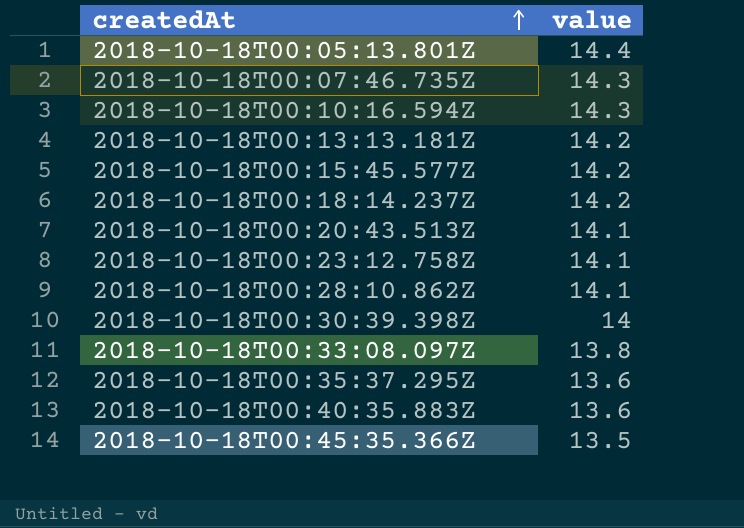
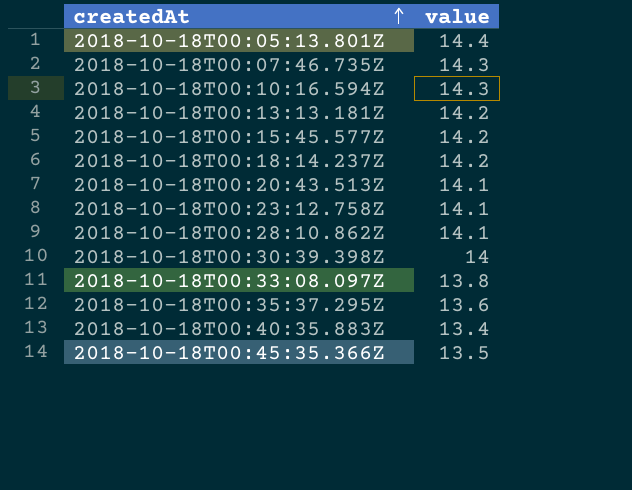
2018-10-18T00:40:35.883Z | value: 13.6 -> 13.4

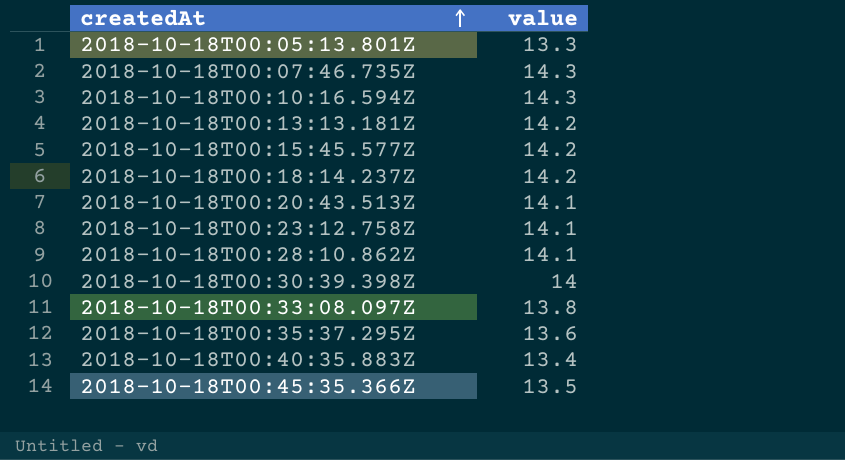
2018-10-18T00:05:13.801Z | value: 14.4 -> 13.3

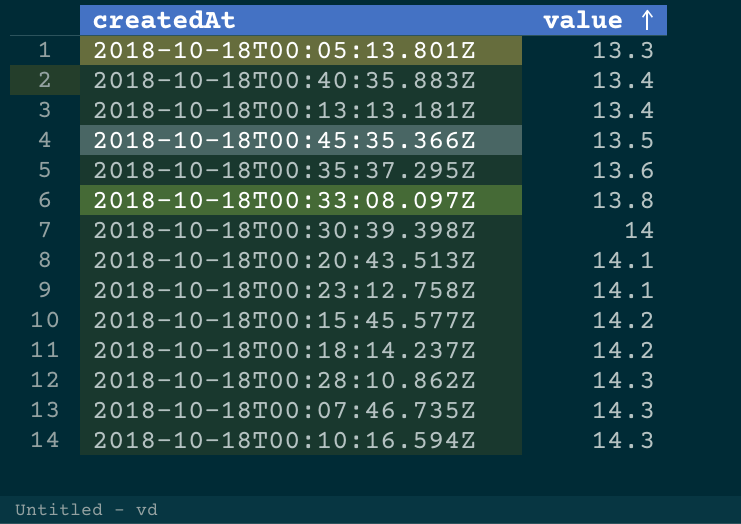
row order: createdAt ascending -> value ascending
2018-10-18T00:13:13.181Z | value: 14.2 -> 13.4
2018-10-18T00:28:10.862Z | value: 14.1 -> 14.3

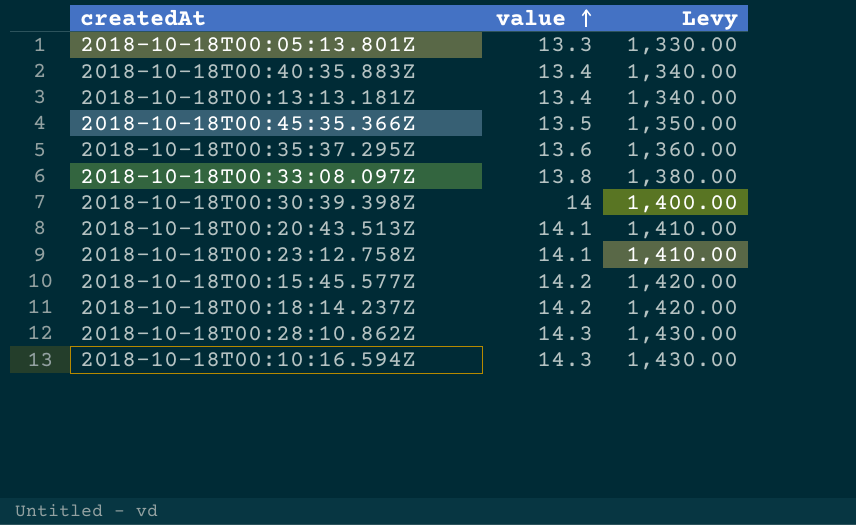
column Levy | formula: none -> [value] * 100
row 2018-10-18T00:07:46.735Z: 14.3 -> none

